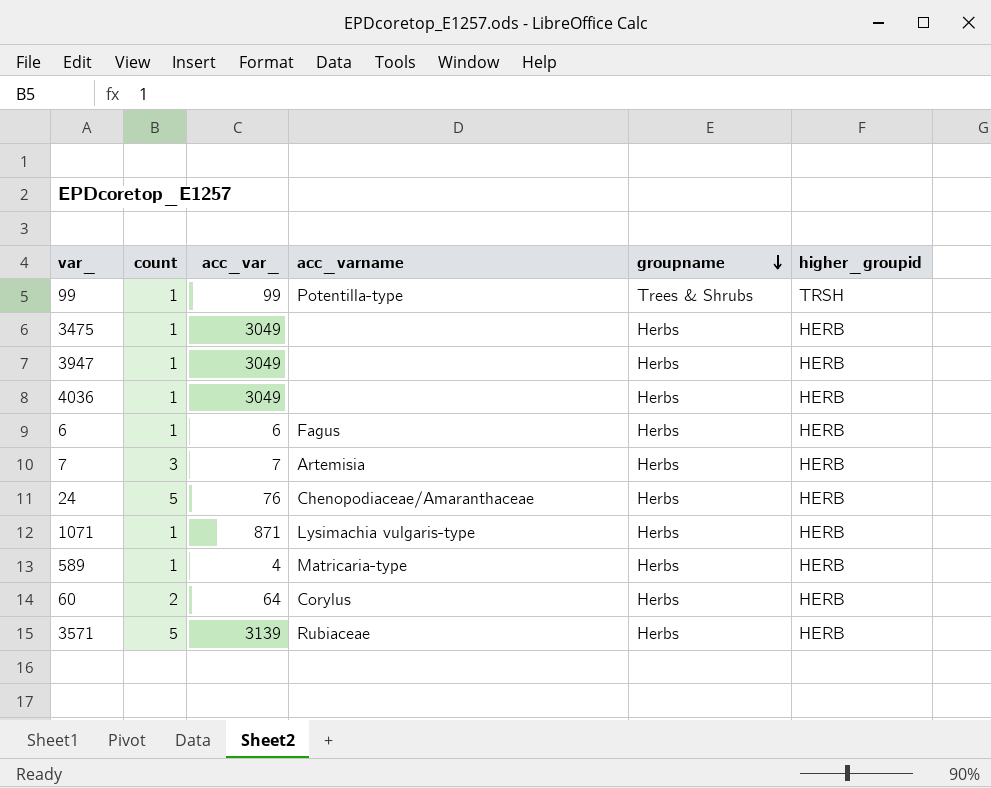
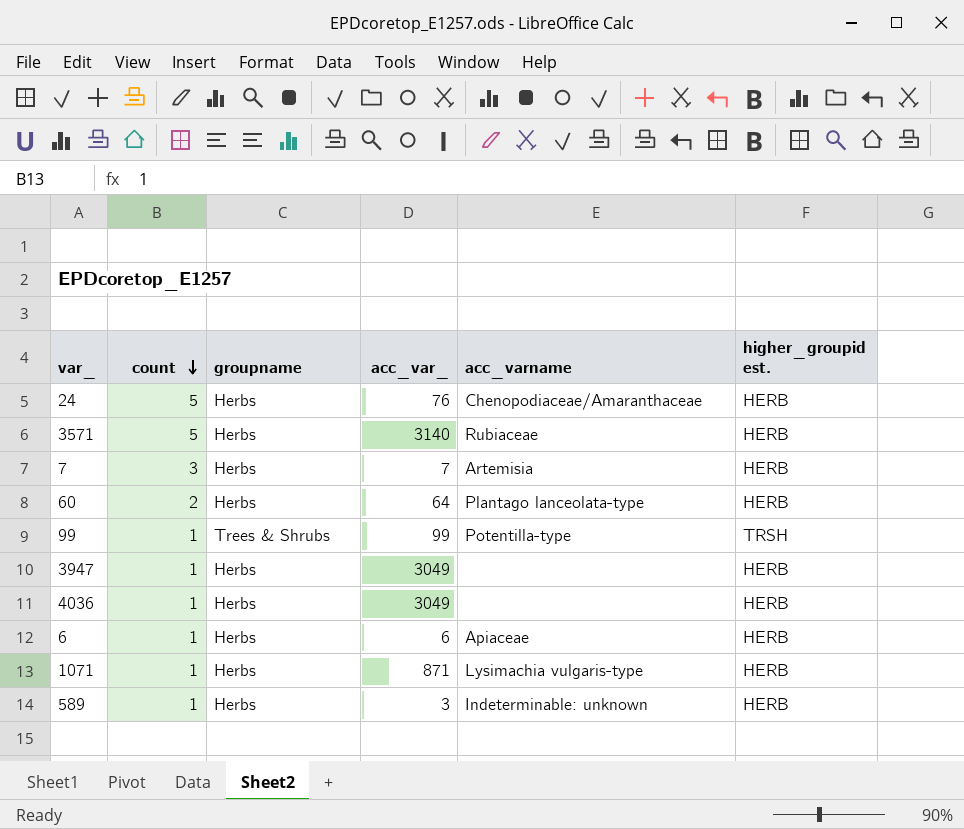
row order: groupname descending -> count descending
column groupname | position: 5 -> 3
column name: higher_groupid -> higher_groupid est.
row 3475: 1 | 3049 | none | Herbs | HERB -> none
3571 | acc_var_: 3139 -> 3140
60 | acc_varname: Corylus -> Plantago lanceolata-type
6 | acc_varname: Fagus -> Apiaceae
589 | acc_var_: 4 -> 3
589 | acc_varname: Matricaria-type -> Indeterminable: unknown

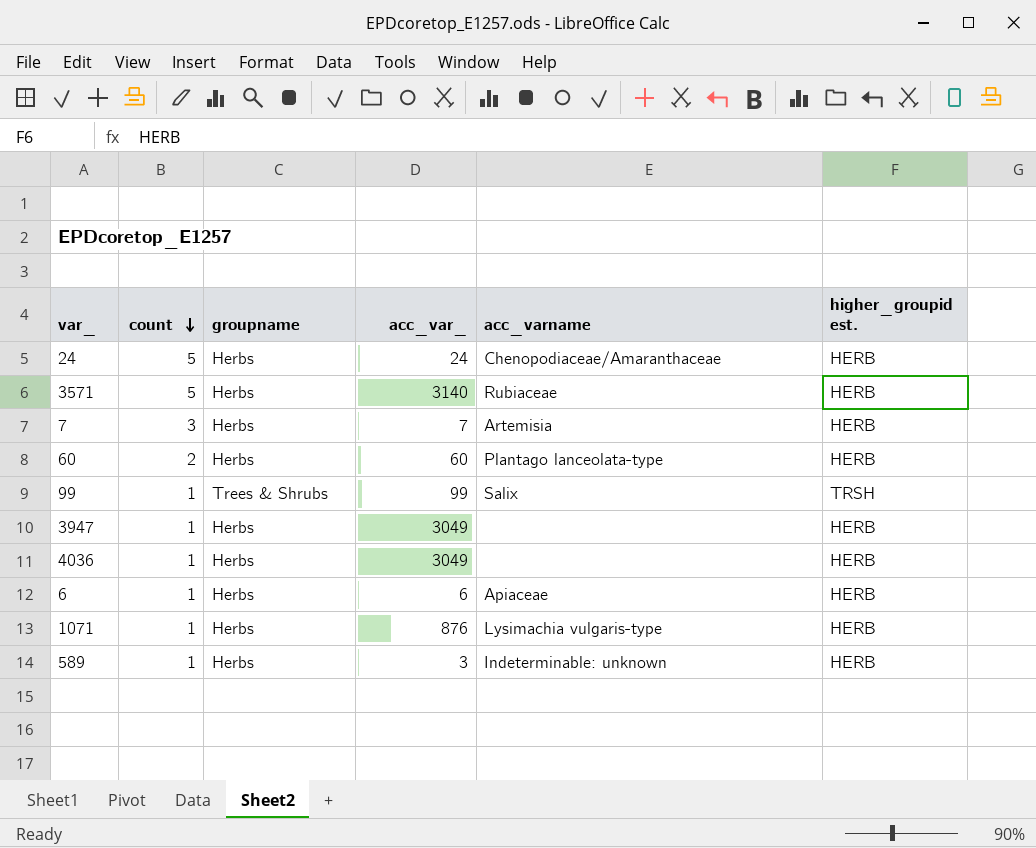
24 | acc_var_: 76 -> 24
60 | acc_var_: 64 -> 60
99 | acc_varname: Potentilla-type -> Salix
1071 | acc_var_: 871 -> 876

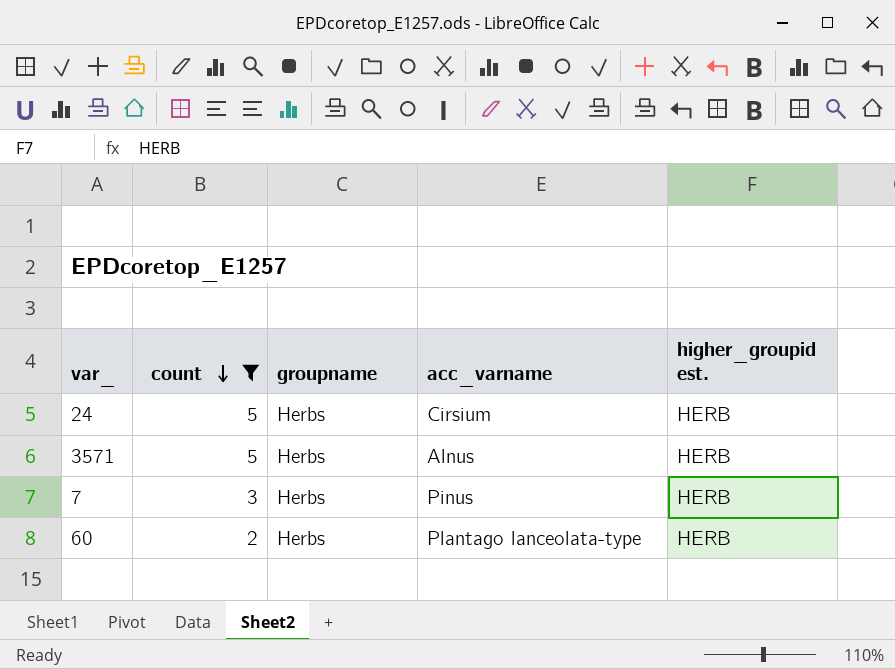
filter: none -> count != 1
column acc_var_ | position: 4 -> none
24 | acc_varname: Chenopodiaceae/Amaranthaceae -> Cirsium
3571 | acc_varname: Rubiaceae -> Alnus
7 | acc_varname: Artemisia -> Pinus

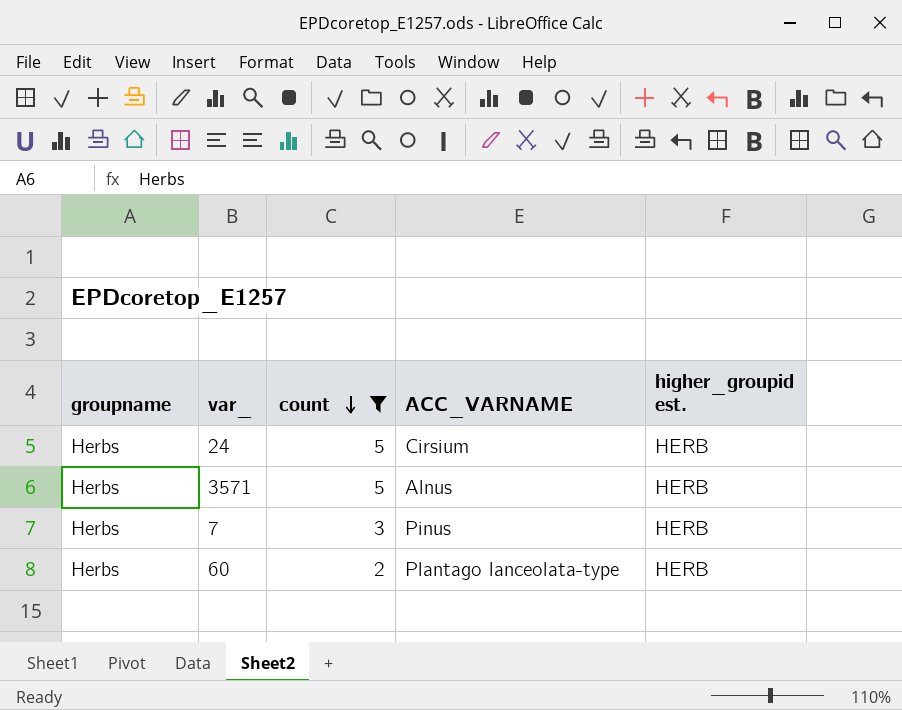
column groupname | position: 3 -> 1
column name: acc_varname -> ACC_VARNAME

